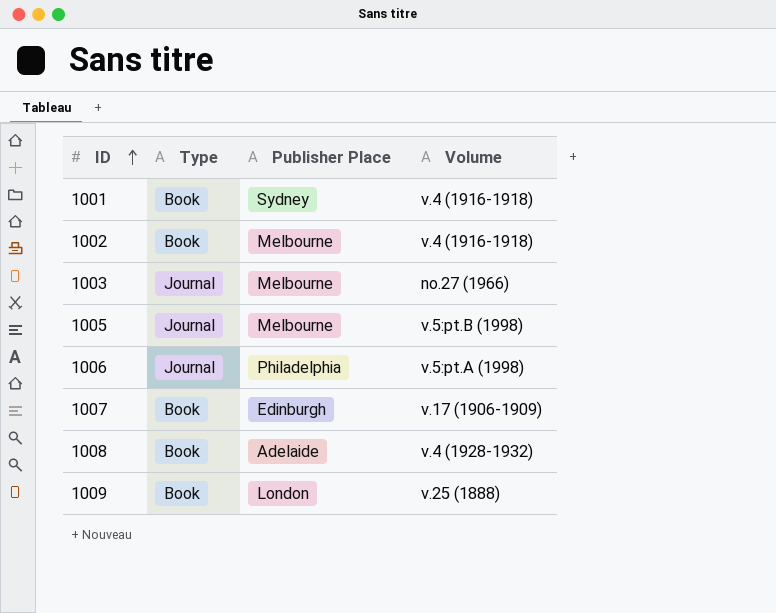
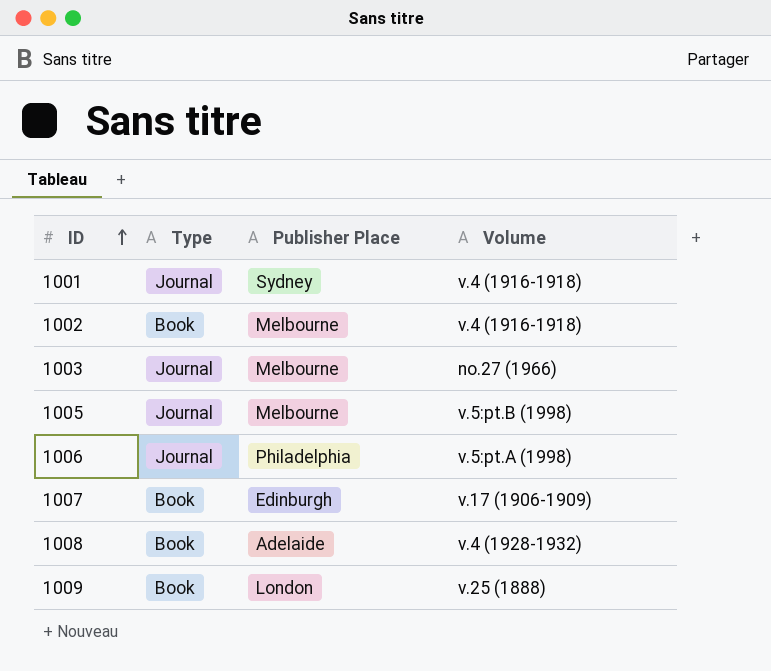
1001 | Type: Book -> Journal

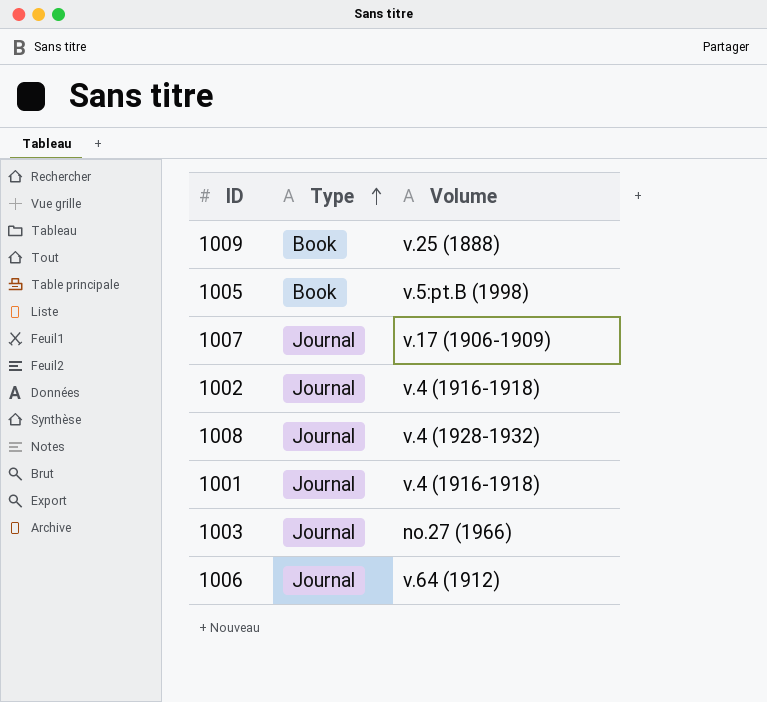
row order: ID ascending -> Type ascending
column Publisher Place | position: 3 -> none
1005 | Type: Journal -> Book
1007 | Type: Book -> Journal
1002 | Type: Book -> Journal
1008 | Type: Book -> Journal
1006 | Volume: v.5:pt.A (1998) -> v.64 (1912)

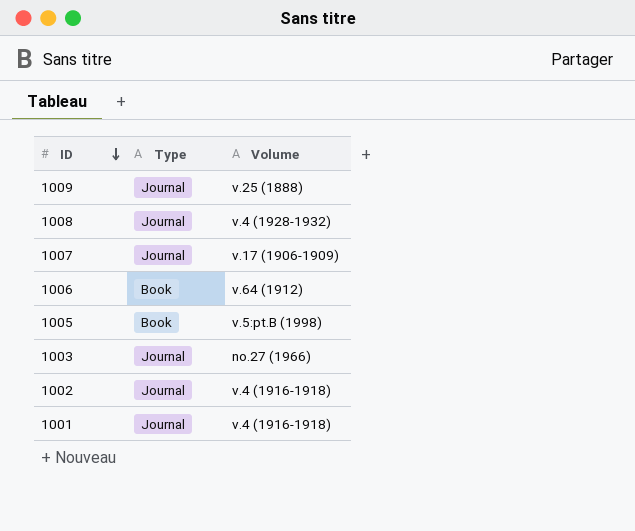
row order: Type ascending -> ID descending
1009 | Type: Book -> Journal
1006 | Type: Journal -> Book

